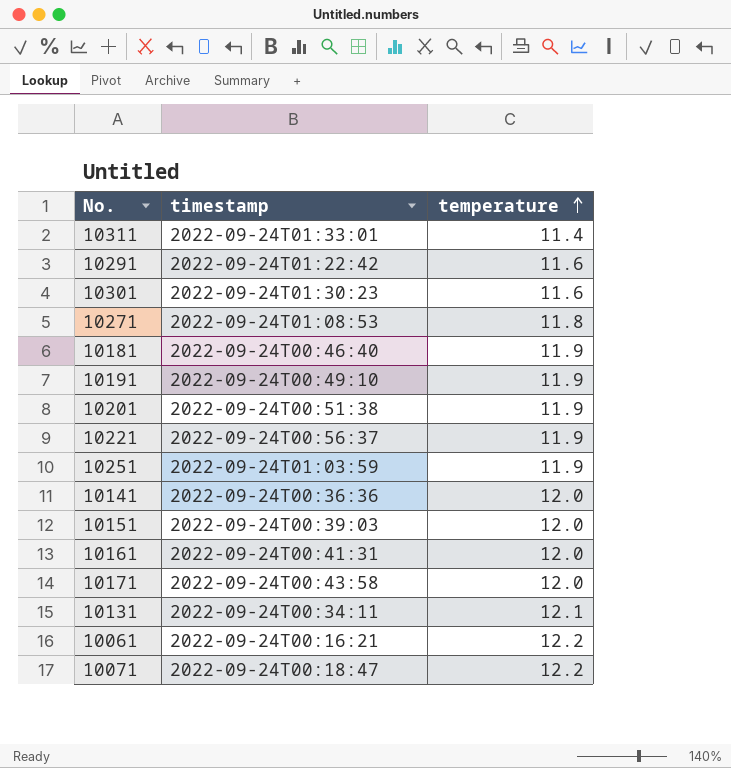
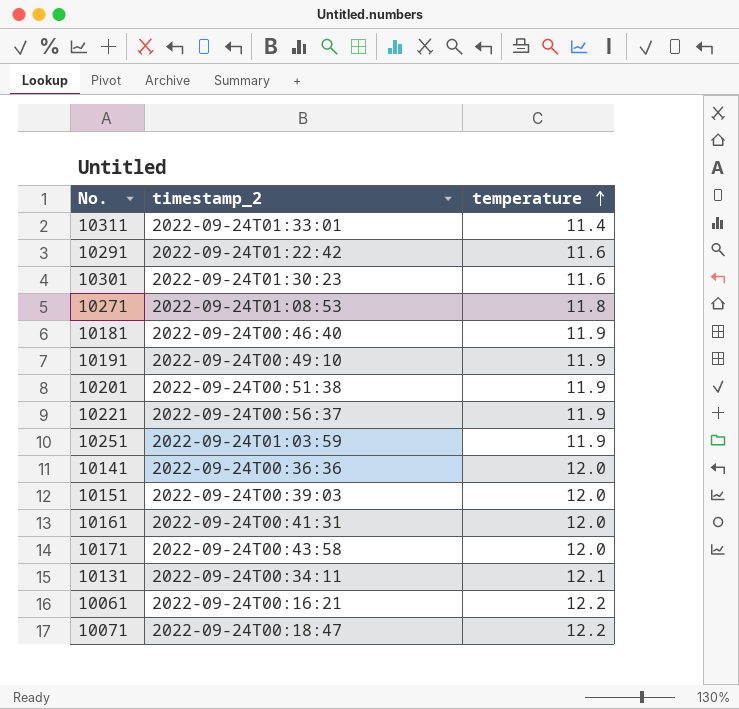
column name: timestamp -> timestamp_2

